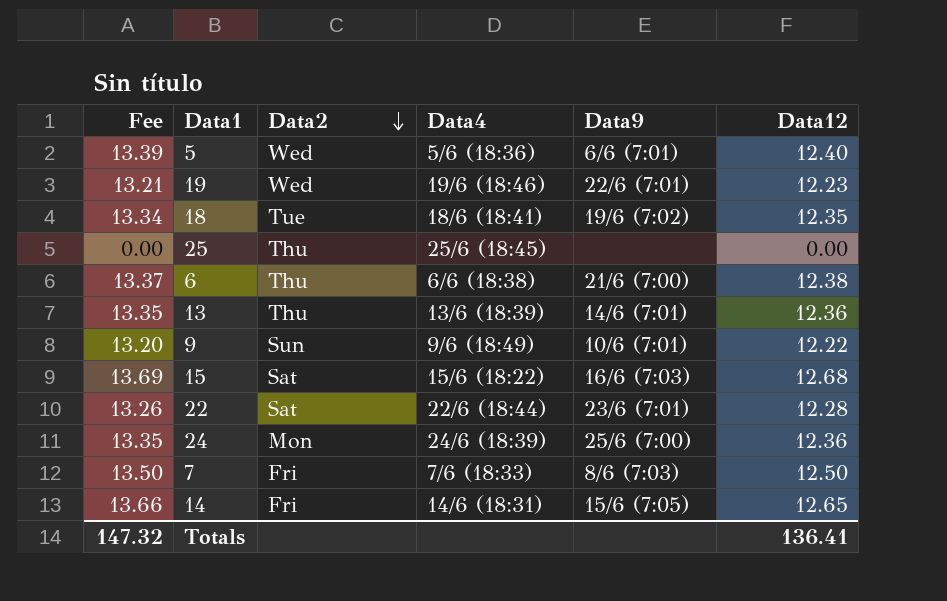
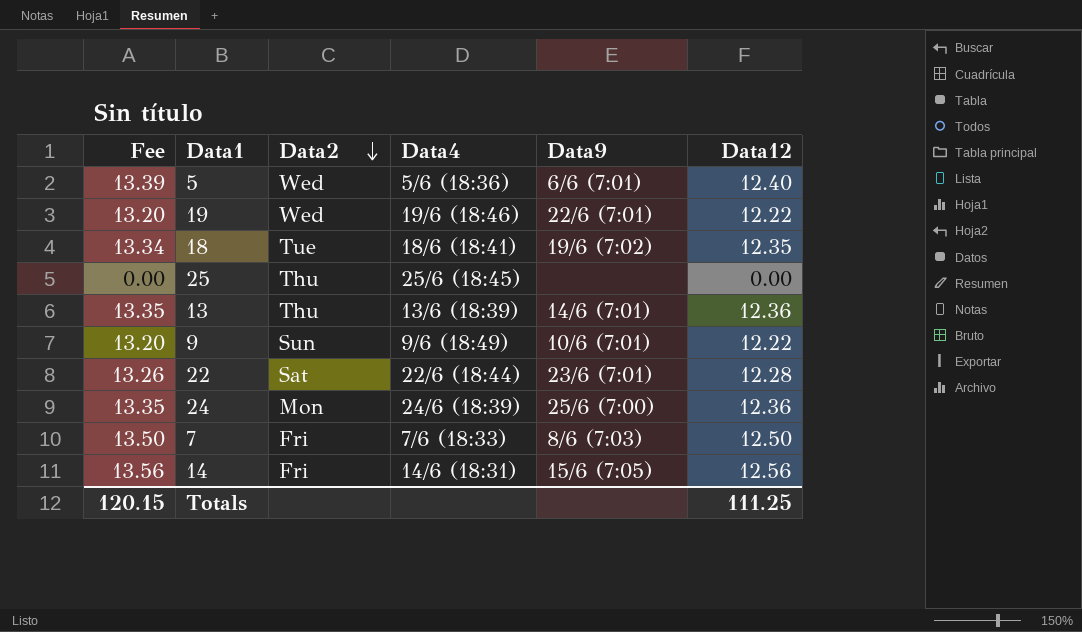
row 6: 13.37 | Thu | 6/6 (18:38) | 21/6 (7:00) | 12.38 -> none
row 15: 13.69 | Sat | 15/6 (18:22) | 16/6 (7:03) | 12.68 -> none
19 | Fee: 13.21 -> 13.20
19 | Data12: 12.23 -> 12.22
14 | Fee: 13.66 -> 13.56
14 | Data12: 12.65 -> 12.56
Totals | Fee: 147.32 -> 120.15
Totals | Data12: 136.41 -> 111.25

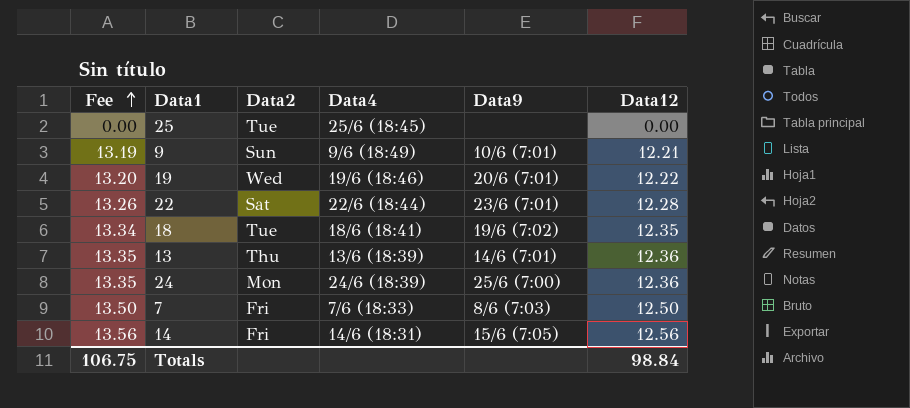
row order: Data2 descending -> Fee ascending
row 5: 13.39 | Wed | 5/6 (18:36) | 6/6 (7:01) | 12.40 -> none
25 | Data2: Thu -> Tue
9 | Fee: 13.20 -> 13.19
9 | Data12: 12.22 -> 12.21
19 | Data9: 22/6 (7:01) -> 20/6 (7:01)
Totals | Fee: 120.15 -> 106.75
Totals | Data12: 111.25 -> 98.84

